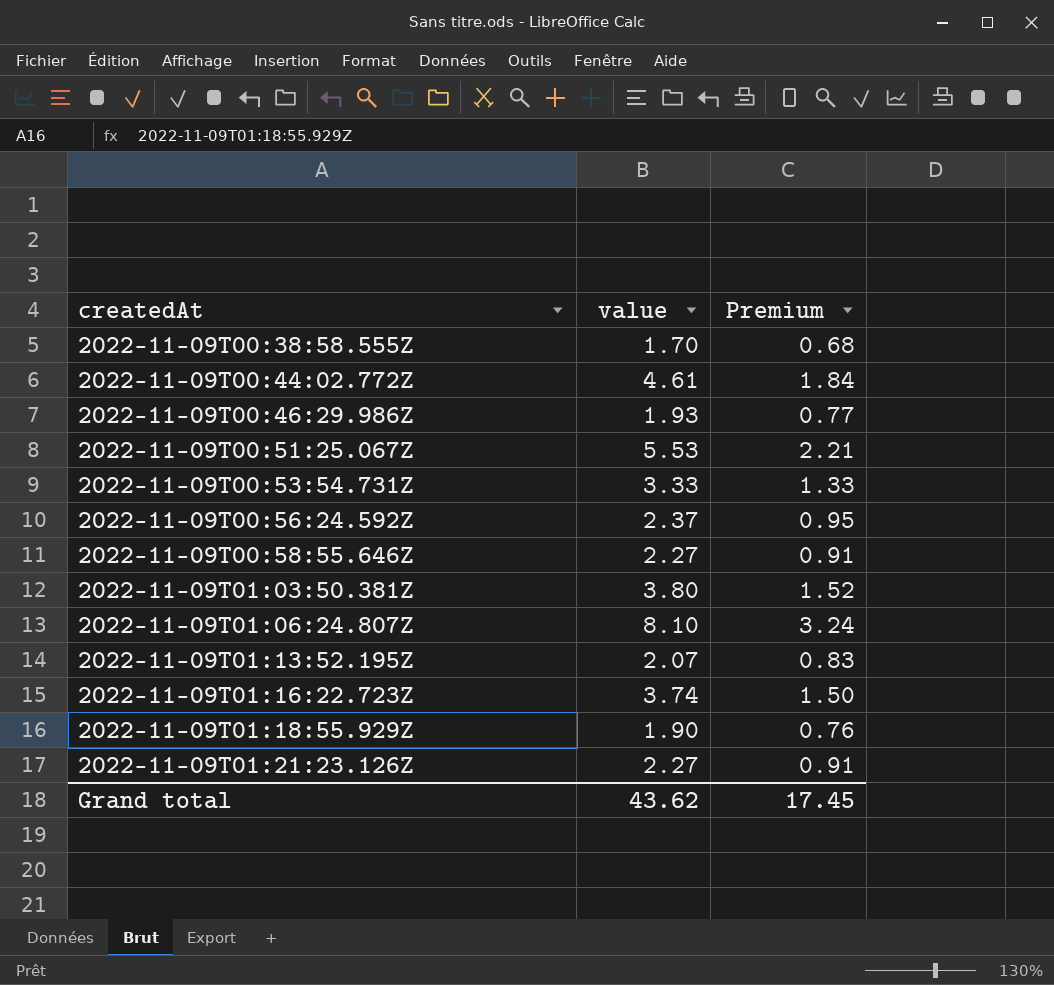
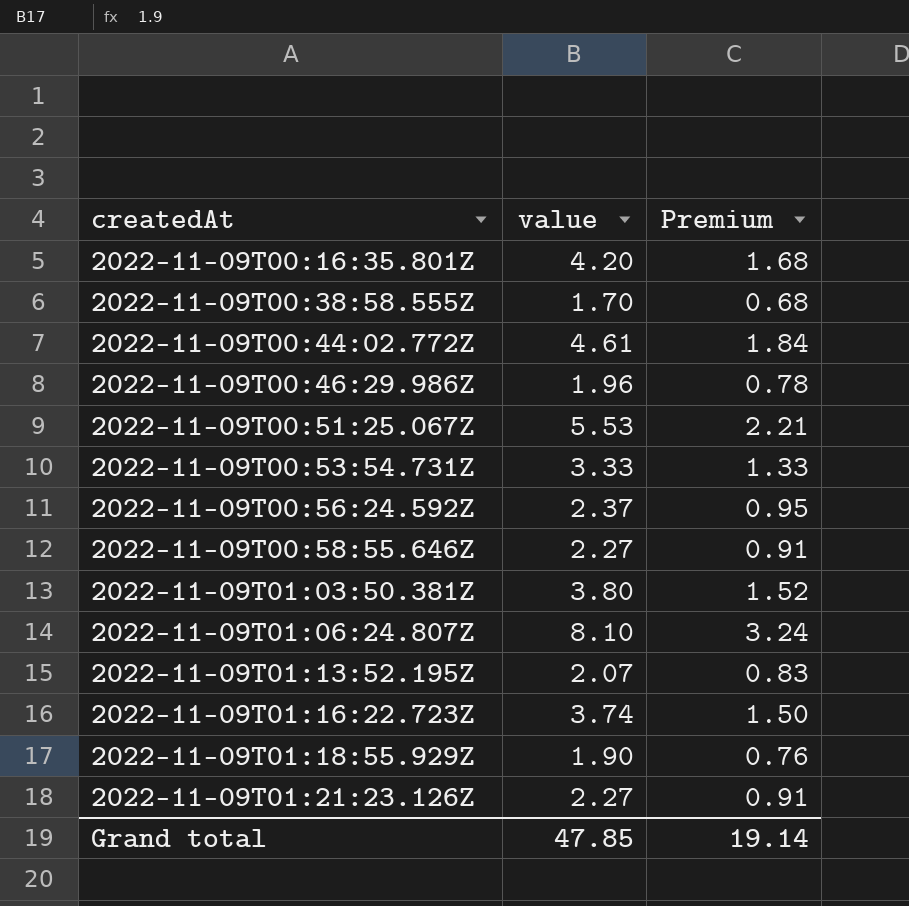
row 2022-11-09T00:16:35.801Z: none -> 4.20 | 1.68
2022-11-09T00:46:29.986Z | value: 1.93 -> 1.96
2022-11-09T00:46:29.986Z | Premium: 0.77 -> 0.78
Grand total | value: 43.62 -> 47.85
Grand total | Premium: 17.45 -> 19.14

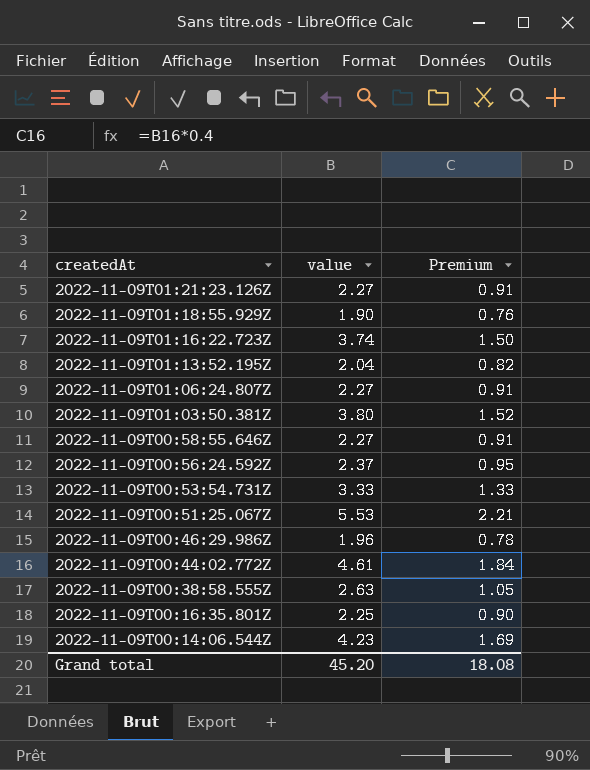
row order: createdAt ascending -> createdAt descending
2022-11-09T01:13:52.195Z | value: 2.07 -> 2.04
2022-11-09T01:13:52.195Z | Premium: 0.83 -> 0.82
2022-11-09T01:06:24.807Z | value: 8.10 -> 2.27
2022-11-09T01:06:24.807Z | Premium: 3.24 -> 0.91
2022-11-09T00:38:58.555Z | value: 1.70 -> 2.63
2022-11-09T00:38:58.555Z | Premium: 0.68 -> 1.05
2022-11-09T00:16:35.801Z | value: 4.20 -> 2.25
2022-11-09T00:16:35.801Z | Premium: 1.68 -> 0.90
row 2022-11-09T00:14:06.544Z: none -> 4.23 | 1.69
Grand total | value: 47.85 -> 45.20
Grand total | Premium: 19.14 -> 18.08

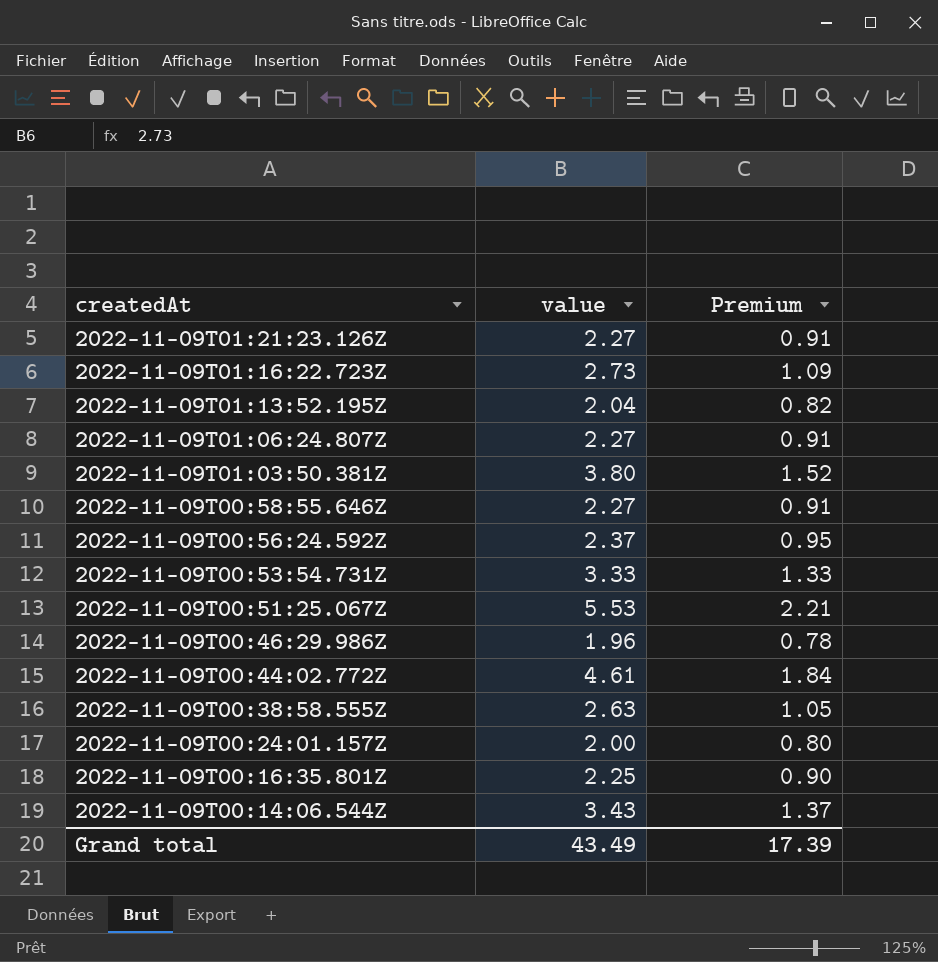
row 2022-11-09T01:18:55.929Z: 1.90 | 0.76 -> none
2022-11-09T01:16:22.723Z | value: 3.74 -> 2.73
2022-11-09T01:16:22.723Z | Premium: 1.50 -> 1.09
row 2022-11-09T00:24:01.157Z: none -> 2.00 | 0.80
2022-11-09T00:14:06.544Z | value: 4.23 -> 3.43
2022-11-09T00:14:06.544Z | Premium: 1.69 -> 1.37
Grand total | value: 45.20 -> 43.49
Grand total | Premium: 18.08 -> 17.39

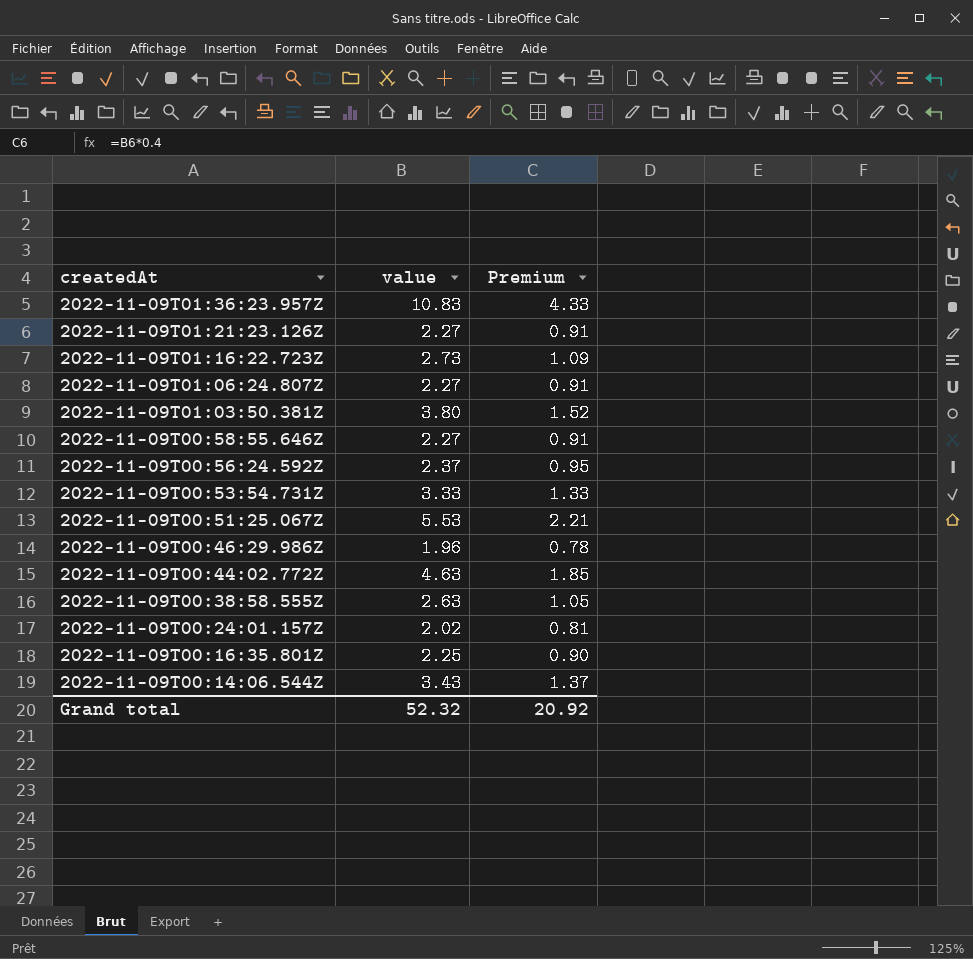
row 2022-11-09T01:13:52.195Z: 2.04 | 0.82 -> none
row 2022-11-09T01:36:23.957Z: none -> 10.83 | 4.33
2022-11-09T00:44:02.772Z | value: 4.61 -> 4.63
2022-11-09T00:44:02.772Z | Premium: 1.84 -> 1.85
2022-11-09T00:24:01.157Z | value: 2.00 -> 2.02
2022-11-09T00:24:01.157Z | Premium: 0.80 -> 0.81
Grand total | value: 43.49 -> 52.32
Grand total | Premium: 17.39 -> 20.92

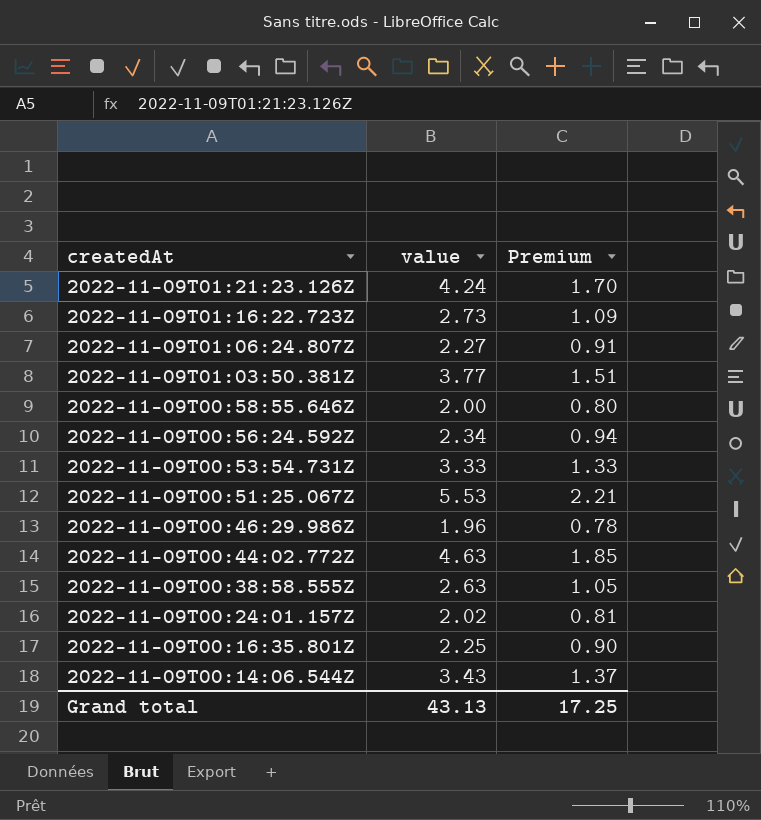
row 2022-11-09T01:36:23.957Z: 10.83 | 4.33 -> none
2022-11-09T01:21:23.126Z | value: 2.27 -> 4.24
2022-11-09T01:21:23.126Z | Premium: 0.91 -> 1.70
2022-11-09T01:03:50.381Z | value: 3.80 -> 3.77
2022-11-09T01:03:50.381Z | Premium: 1.52 -> 1.51
2022-11-09T00:58:55.646Z | value: 2.27 -> 2.00
2022-11-09T00:58:55.646Z | Premium: 0.91 -> 0.80
2022-11-09T00:56:24.592Z | value: 2.37 -> 2.34
2022-11-09T00:56:24.592Z | Premium: 0.95 -> 0.94
Grand total | value: 52.32 -> 43.13
Grand total | Premium: 20.92 -> 17.25

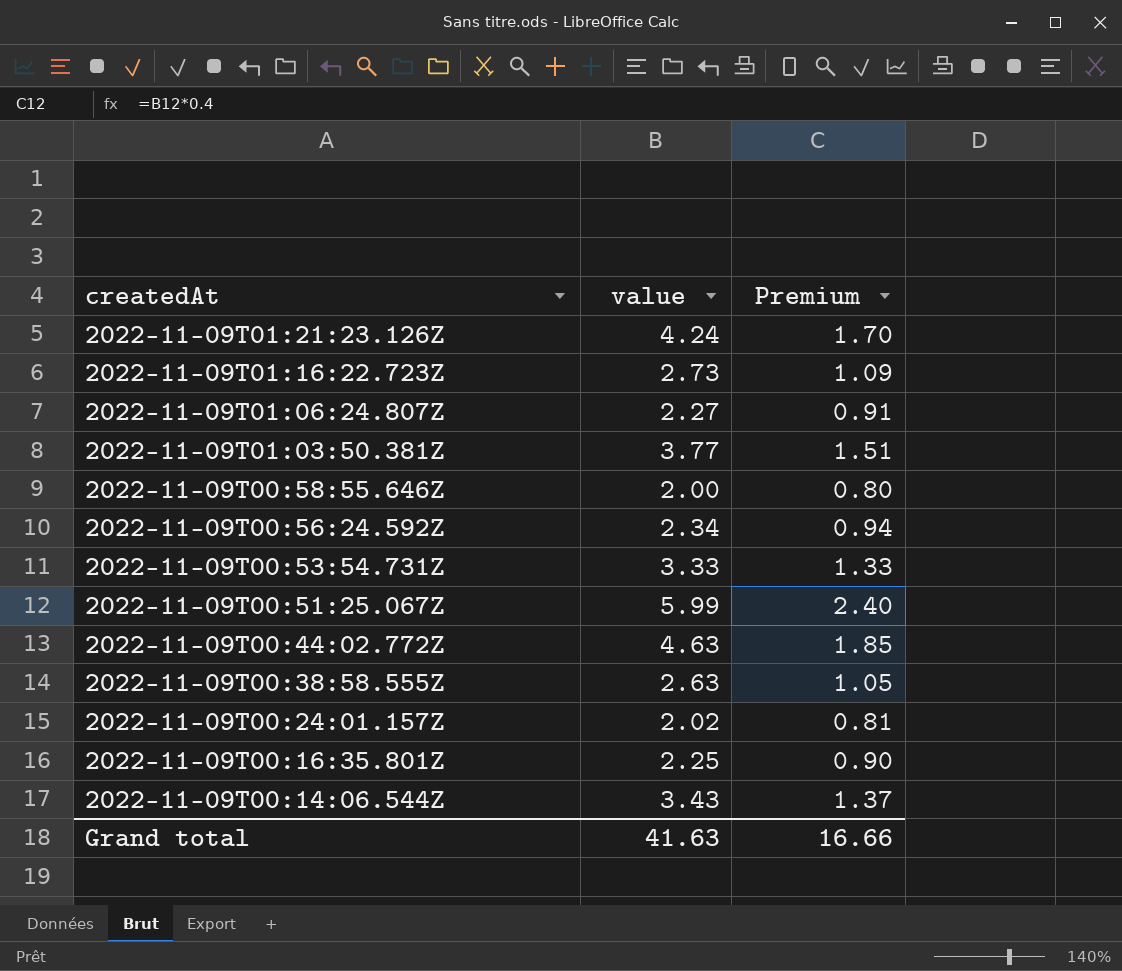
row 2022-11-09T00:46:29.986Z: 1.96 | 0.78 -> none
2022-11-09T00:51:25.067Z | value: 5.53 -> 5.99
2022-11-09T00:51:25.067Z | Premium: 2.21 -> 2.40
Grand total | value: 43.13 -> 41.63
Grand total | Premium: 17.25 -> 16.66

